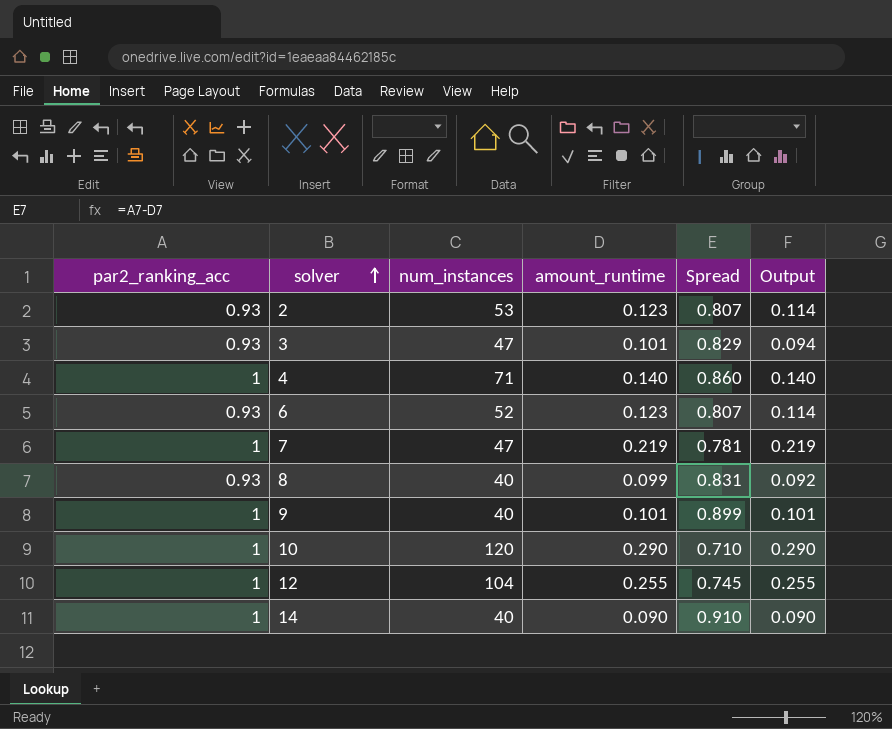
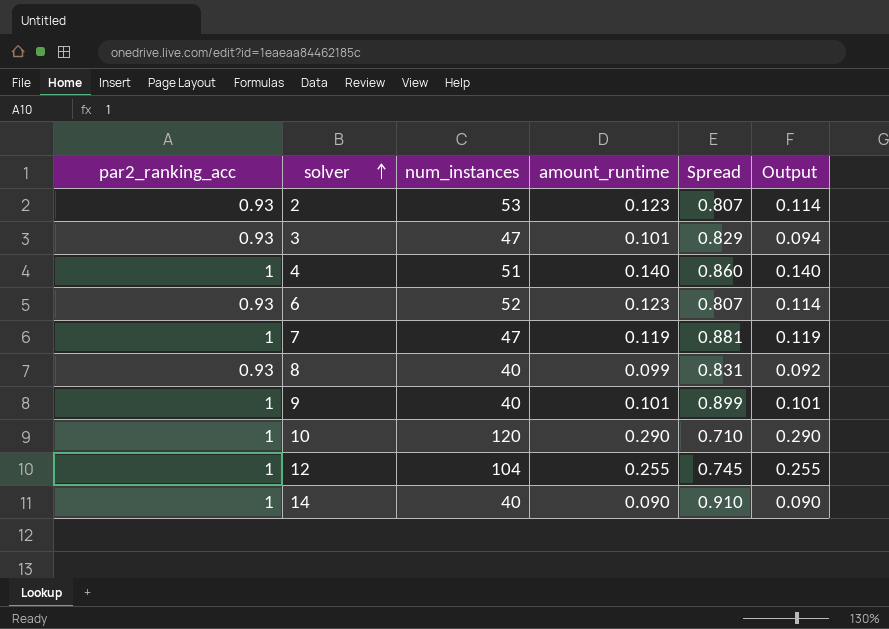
4 | num_instances: 71 -> 51
7 | amount_runtime: 0.219 -> 0.119
7 | Spread: 0.781 -> 0.881
7 | Output: 0.219 -> 0.119

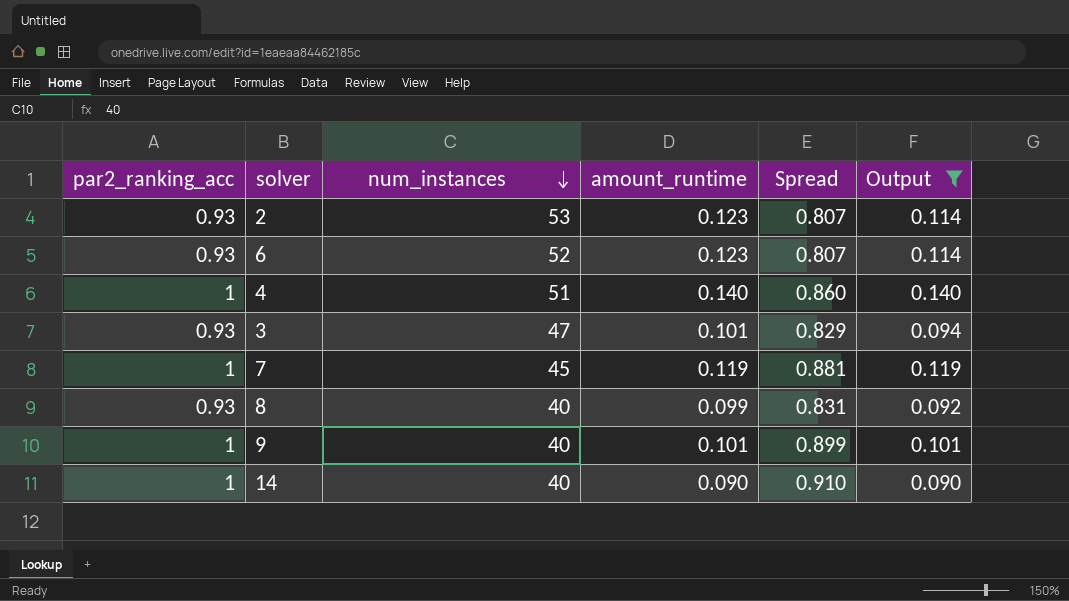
filter: none -> Output <= 0.140
row order: solver ascending -> num_instances descending
7 | num_instances: 47 -> 45

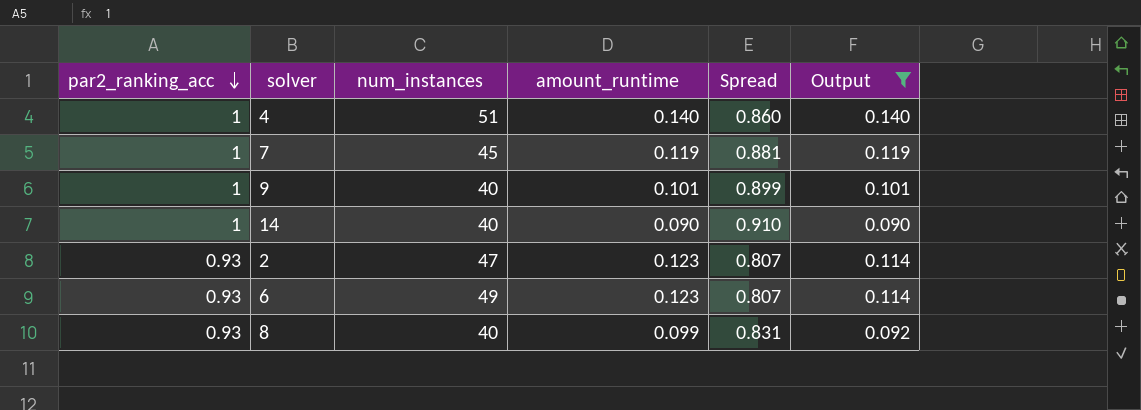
row order: num_instances descending -> par2_ranking_acc descending
row 3: 0.93 | 47 | 0.101 | 0.829 | 0.094 -> none
2 | num_instances: 53 -> 47
6 | num_instances: 52 -> 49

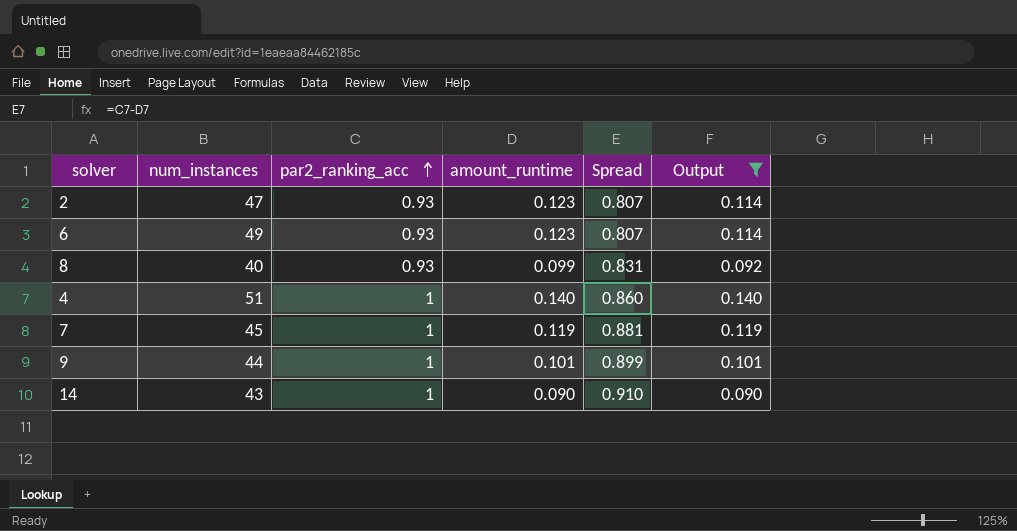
row order: par2_ranking_acc descending -> par2_ranking_acc ascending
column par2_ranking_acc | position: 1 -> 3
9 | num_instances: 40 -> 44
14 | num_instances: 40 -> 43

